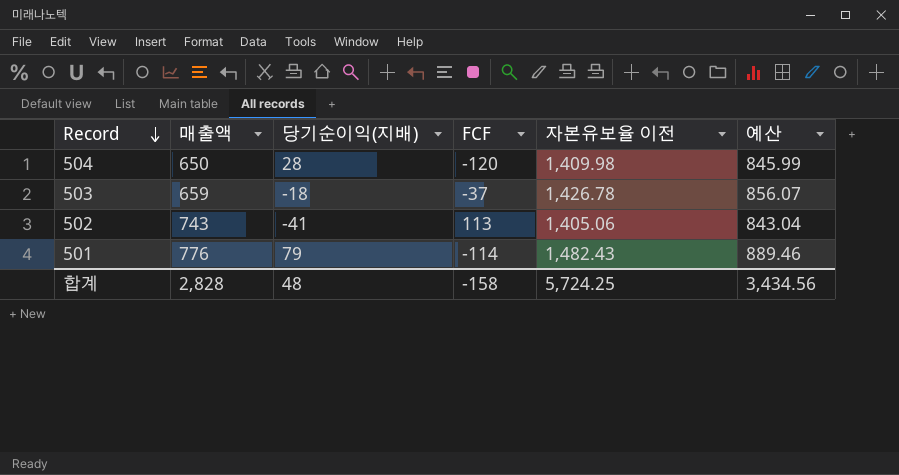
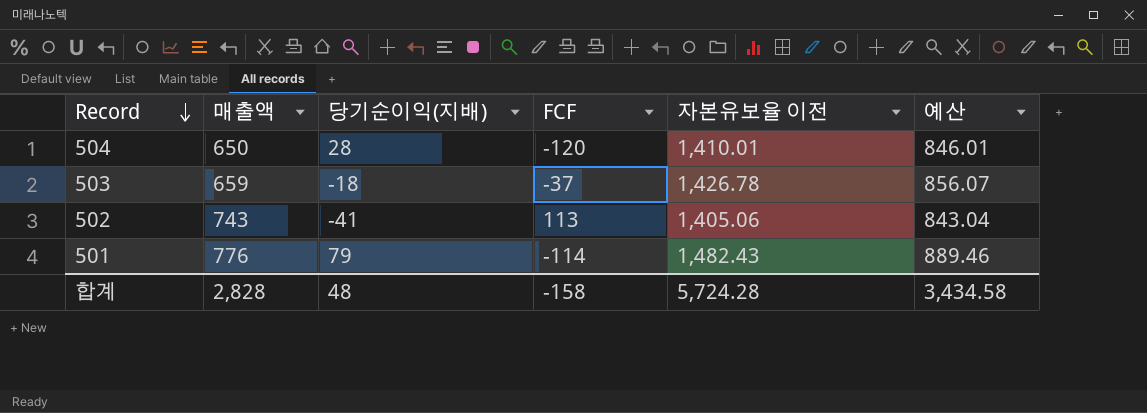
504 | 자본유보율 이전: 1,409.98 -> 1,410.01
504 | 예산: 845.99 -> 846.01
합계 | 자본유보율 이전: 5,724.25 -> 5,724.28
합계 | 예산: 3,434.56 -> 3,434.58

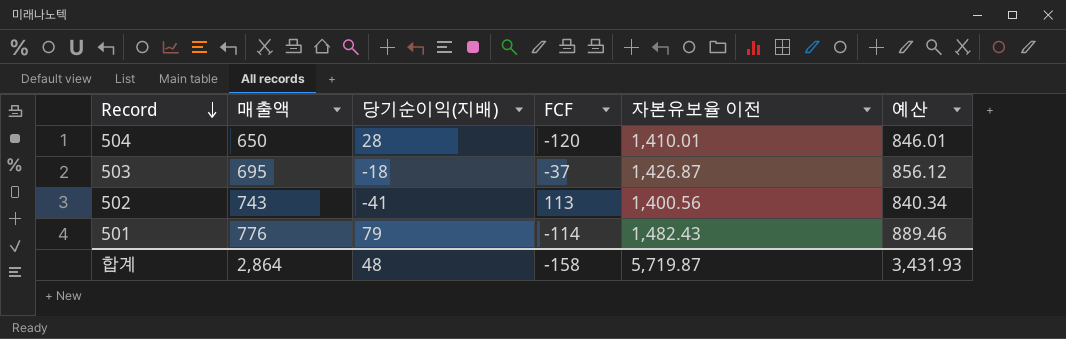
503 | 매출액: 659 -> 695
503 | 자본유보율 이전: 1,426.78 -> 1,426.87
503 | 예산: 856.07 -> 856.12
502 | 자본유보율 이전: 1,405.06 -> 1,400.56
502 | 예산: 843.04 -> 840.34
합계 | 매출액: 2,828 -> 2,864
합계 | 자본유보율 이전: 5,724.28 -> 5,719.87
합계 | 예산: 3,434.58 -> 3,431.93

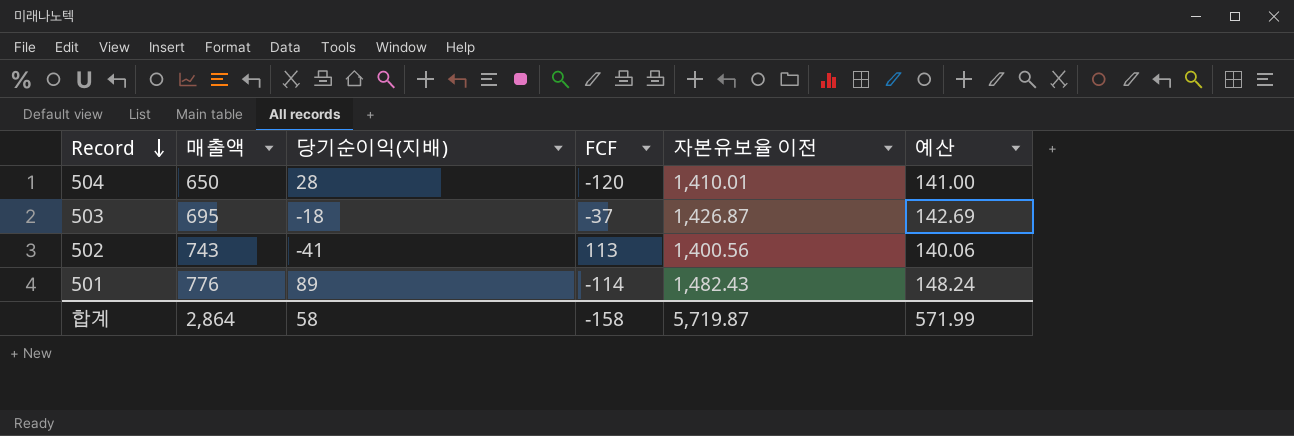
column 예산 | formula: [자본유보율 이전] * 0.6 -> [자본유보율 이전] * 0.1
501 | 당기순이익(지배): 79 -> 89
합계 | 당기순이익(지배): 48 -> 58
합계 | 예산: 3,431.93 -> 571.99

